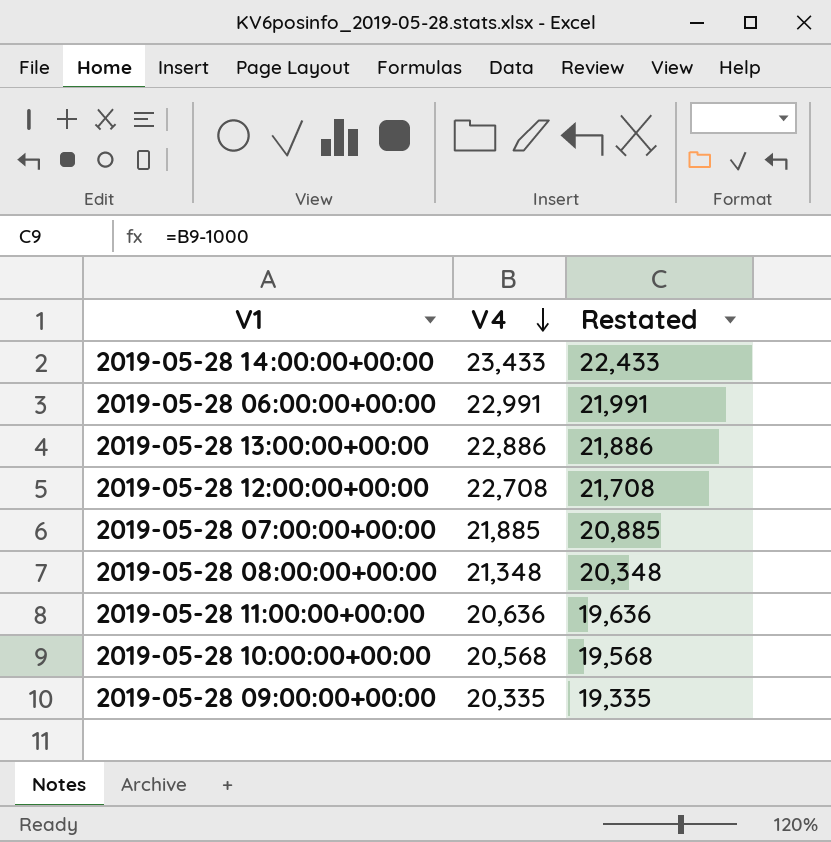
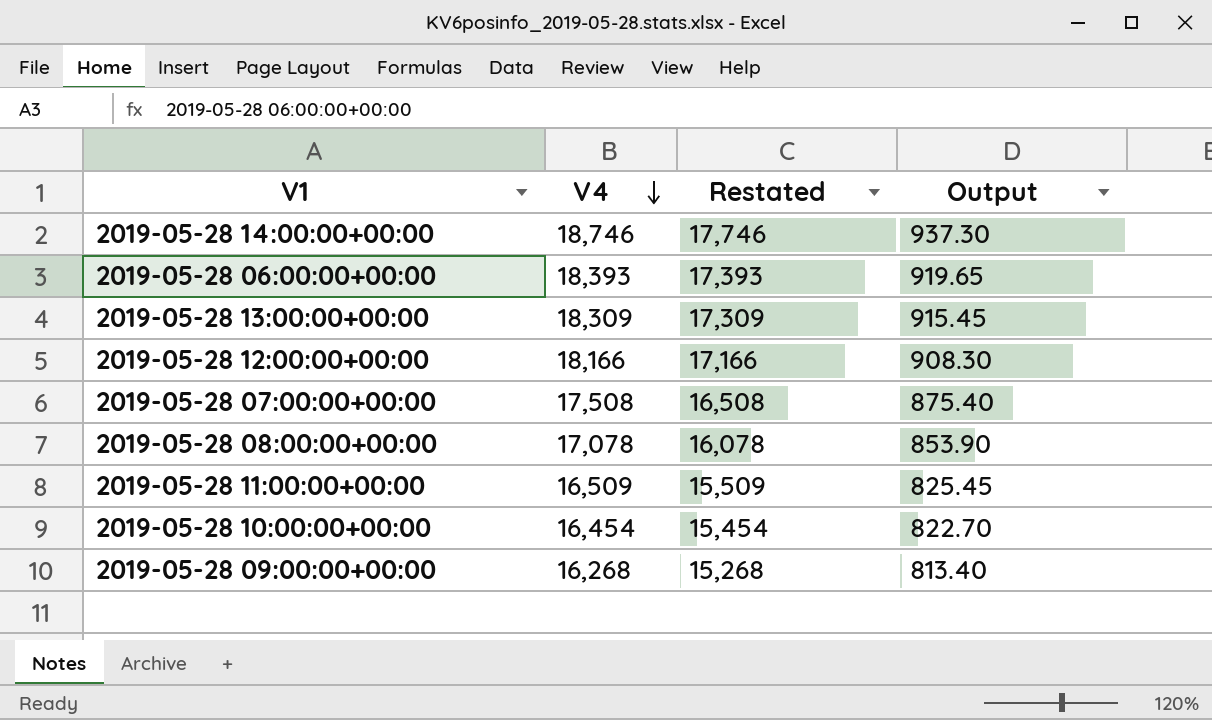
column Output | formula: none -> [V4] * 0.05
2019-05-28 14:00:00+00:00 | V4: 23,433 -> 18,746
2019-05-28 14:00:00+00:00 | Restated: 22,433 -> 17,746
2019-05-28 06:00:00+00:00 | V4: 22,991 -> 18,393
2019-05-28 06:00:00+00:00 | Restated: 21,991 -> 17,393
2019-05-28 13:00:00+00:00 | V4: 22,886 -> 18,309
2019-05-28 13:00:00+00:00 | Restated: 21,886 -> 17,309
2019-05-28 12:00:00+00:00 | V4: 22,708 -> 18,166
2019-05-28 12:00:00+00:00 | Restated: 21,708 -> 17,166
2019-05-28 07:00:00+00:00 | V4: 21,885 -> 17,508
2019-05-28 07:00:00+00:00 | Restated: 20,885 -> 16,508
2019-05-28 08:00:00+00:00 | V4: 21,348 -> 17,078
2019-05-28 08:00:00+00:00 | Restated: 20,348 -> 16,078
2019-05-28 11:00:00+00:00 | V4: 20,636 -> 16,509
2019-05-28 11:00:00+00:00 | Restated: 19,636 -> 15,509
2019-05-28 10:00:00+00:00 | V4: 20,568 -> 16,454
2019-05-28 10:00:00+00:00 | Restated: 19,568 -> 15,454
2019-05-28 09:00:00+00:00 | V4: 20,335 -> 16,268
2019-05-28 09:00:00+00:00 | Restated: 19,335 -> 15,268

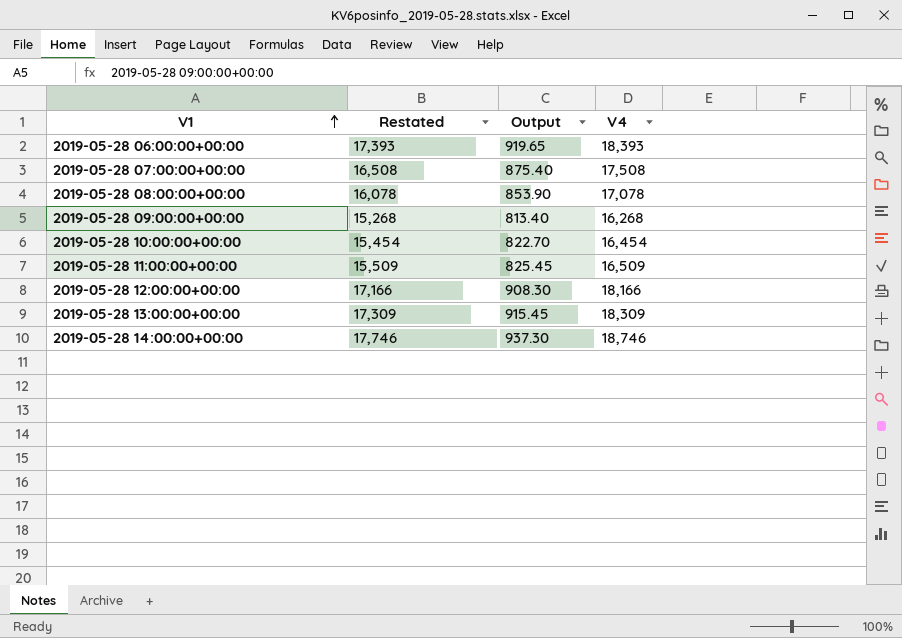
row order: V4 descending -> V1 ascending
column V4 | position: 2 -> 4

